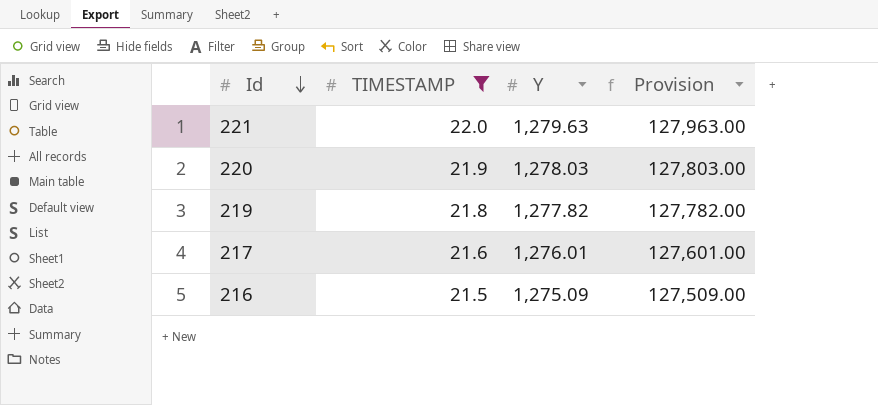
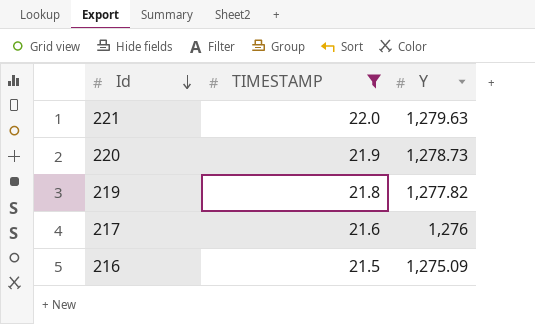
column Provision | formula: [Y] * 100 -> none
220 | Y: 1,278.03 -> 1,278.73
217 | Y: 1,276.01 -> 1,276

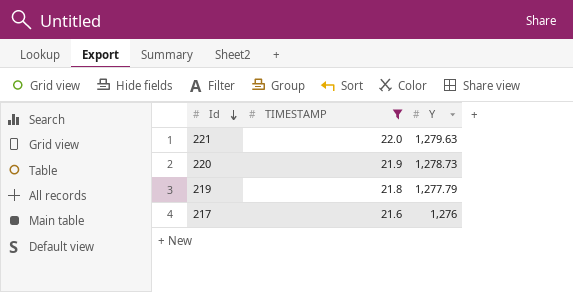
row 216: 21.5 | 1,275.09 -> none
219 | Y: 1,277.82 -> 1,277.79

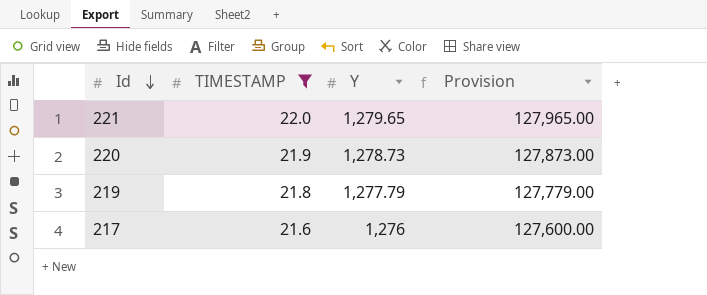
column Provision | formula: none -> [Y] * 100
221 | Y: 1,279.63 -> 1,279.65

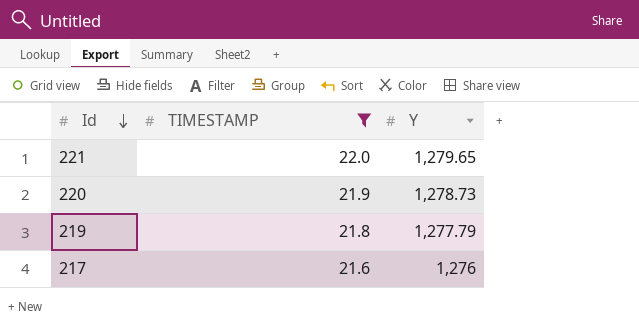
column Provision | formula: [Y] * 100 -> none

